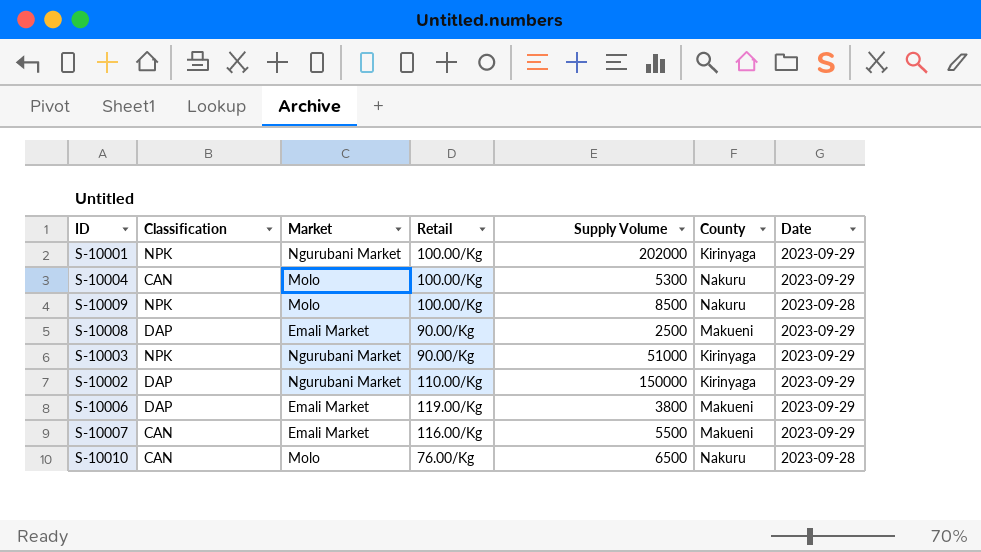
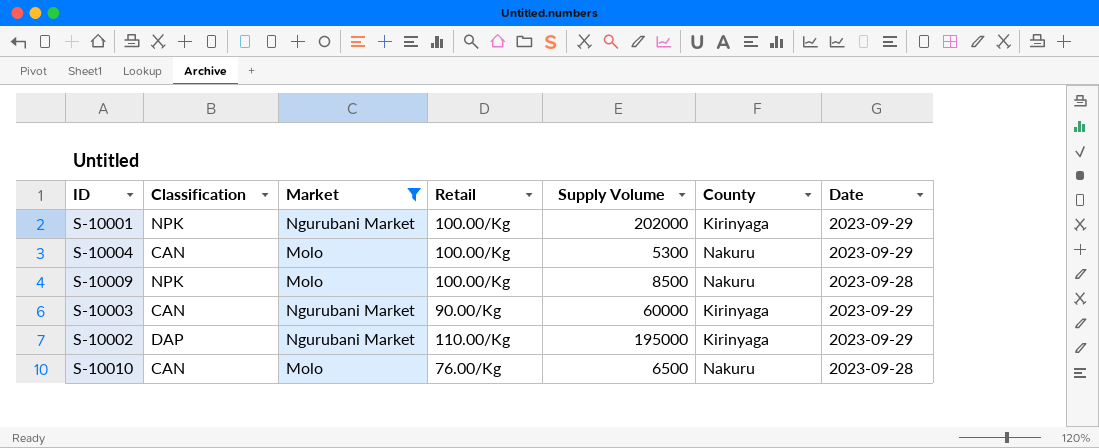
filter: none -> Market != Emali Market
S-10003 | Classification: NPK -> CAN
S-10003 | Supply Volume: 51000 -> 60000
S-10002 | Supply Volume: 150000 -> 195000

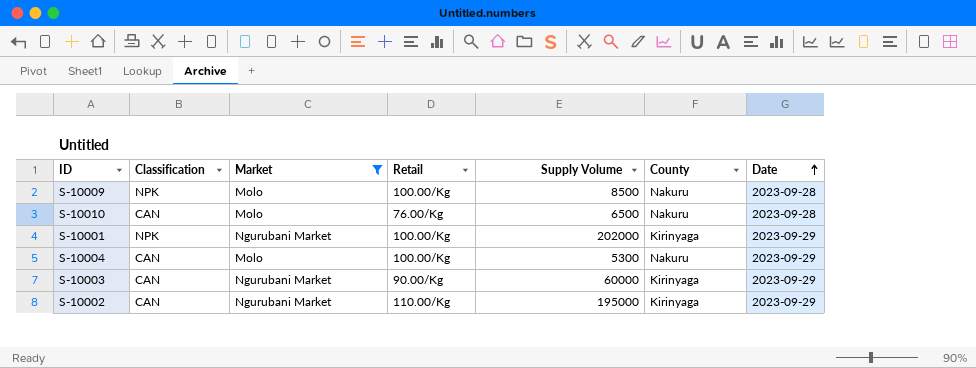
row order: none -> Date ascending
S-10002 | Classification: DAP -> CAN

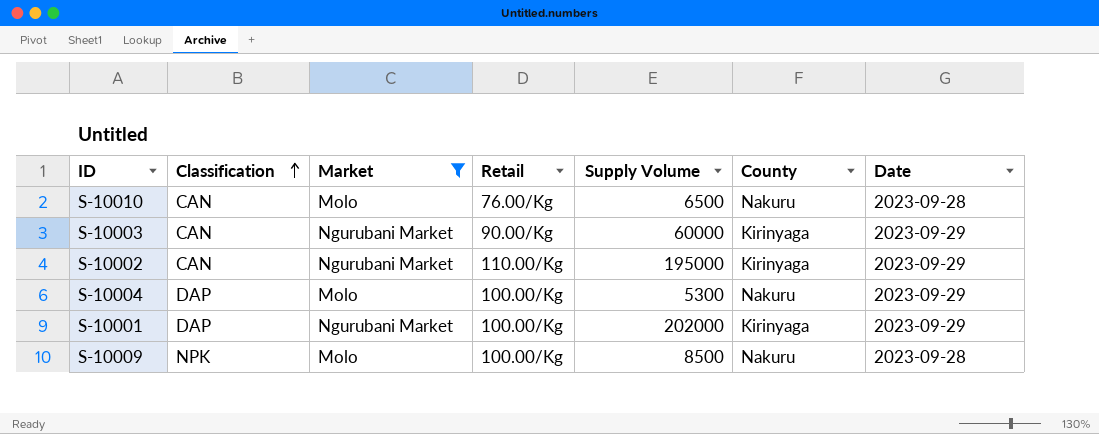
row order: Date ascending -> Classification ascending
S-10004 | Classification: CAN -> DAP
S-10001 | Classification: NPK -> DAP

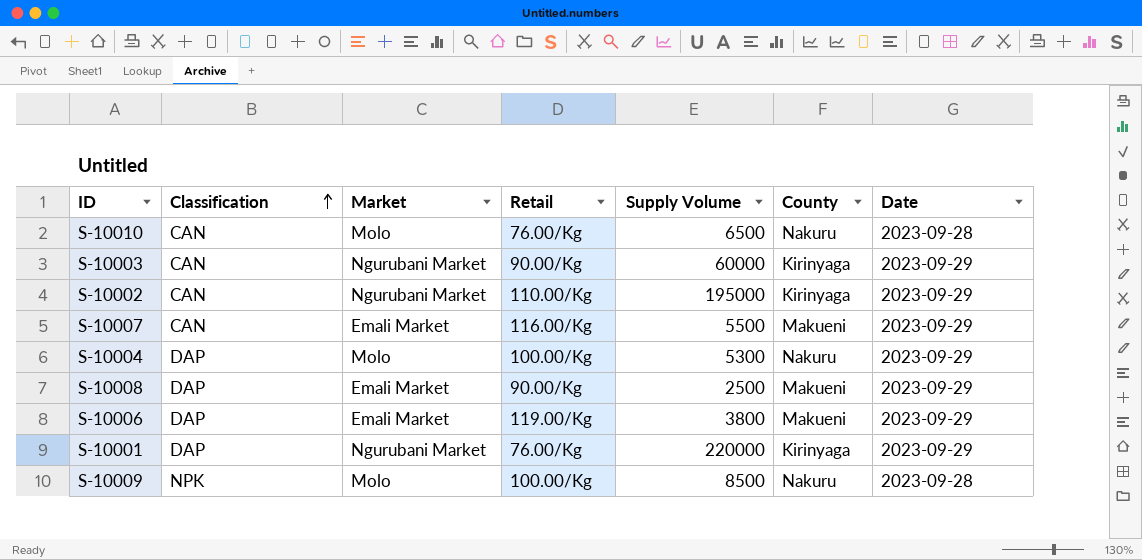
filter: Market != Emali Market -> none
S-10001 | Retail: 100.00/Kg -> 76.00/Kg
S-10001 | Supply Volume: 202000 -> 220000

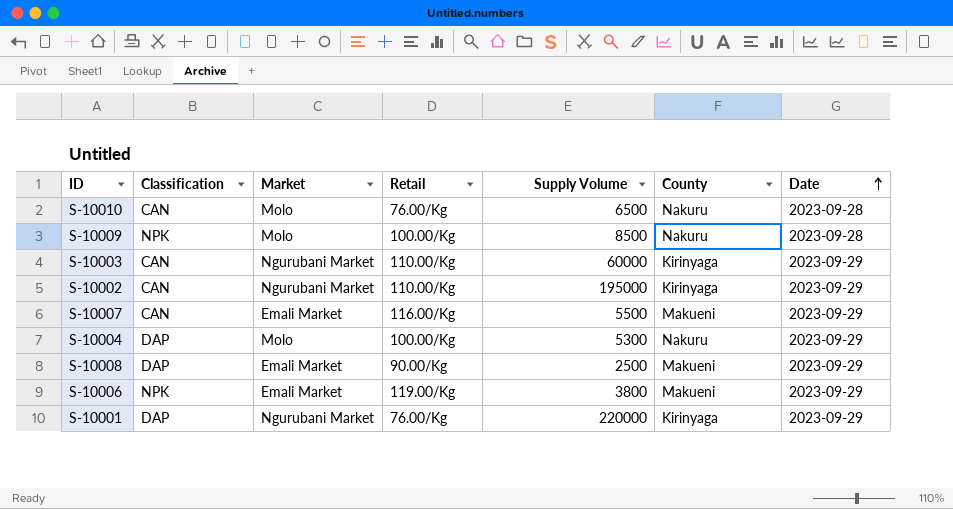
row order: Classification ascending -> Date ascending
S-10003 | Retail: 90.00/Kg -> 110.00/Kg
S-10006 | Classification: DAP -> NPK

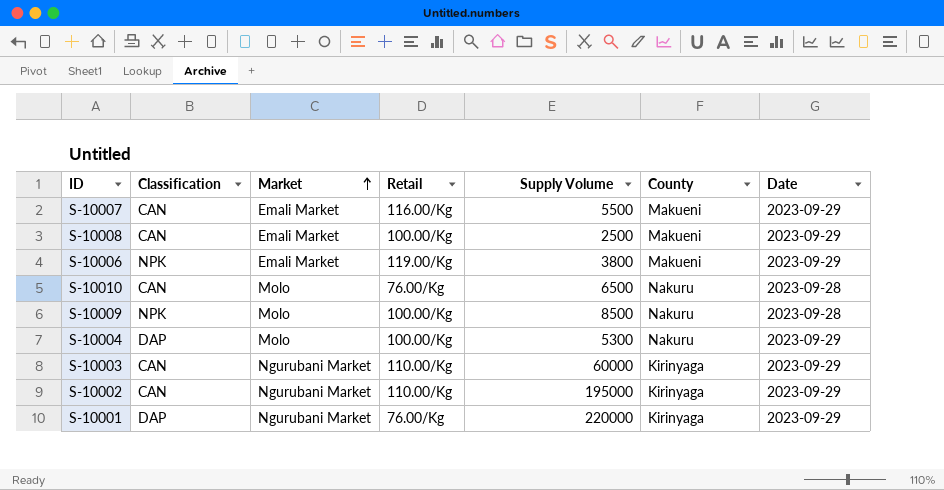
row order: Date ascending -> Market ascending
S-10008 | Classification: DAP -> CAN
S-10008 | Retail: 90.00/Kg -> 100.00/Kg

